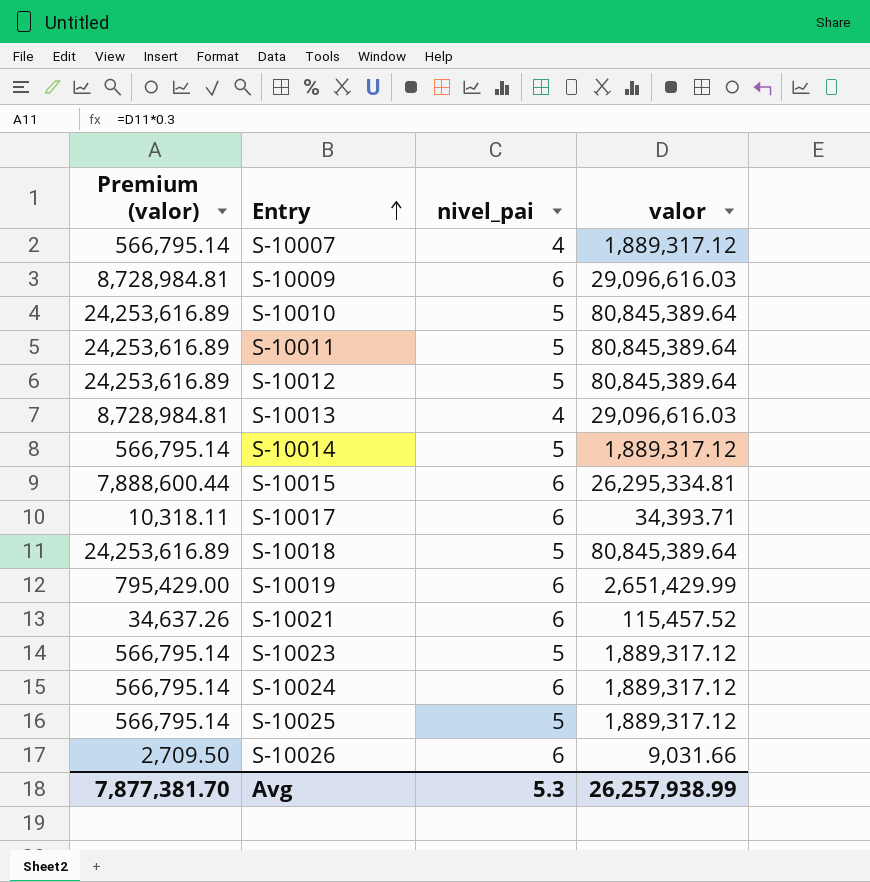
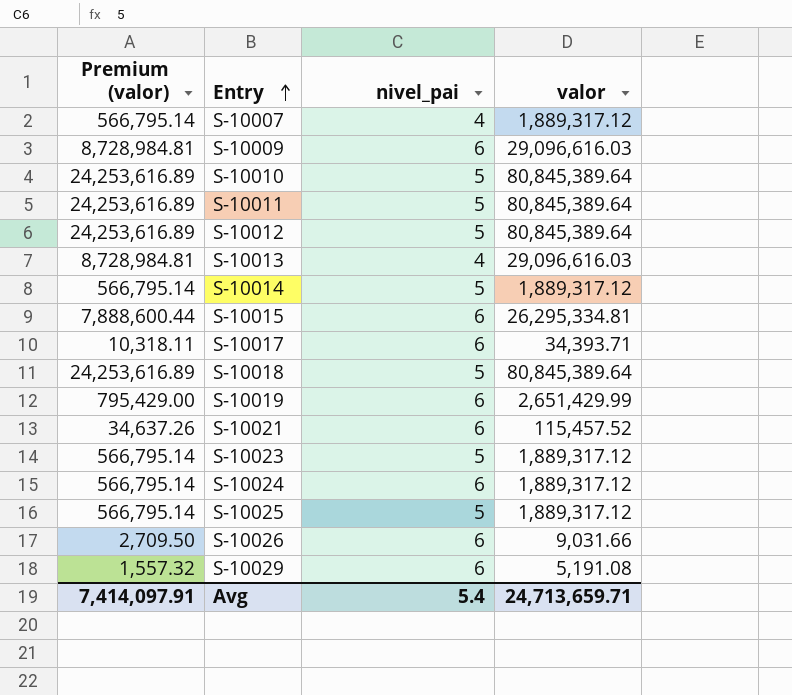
row S-10029: none -> 1,557.32 | 6 | 5,191.08
Avg | Premium (valor): 7,877,381.70 -> 7,414,097.91
Avg | nivel_pai: 5.3 -> 5.4
Avg | valor: 26,257,938.99 -> 24,713,659.71

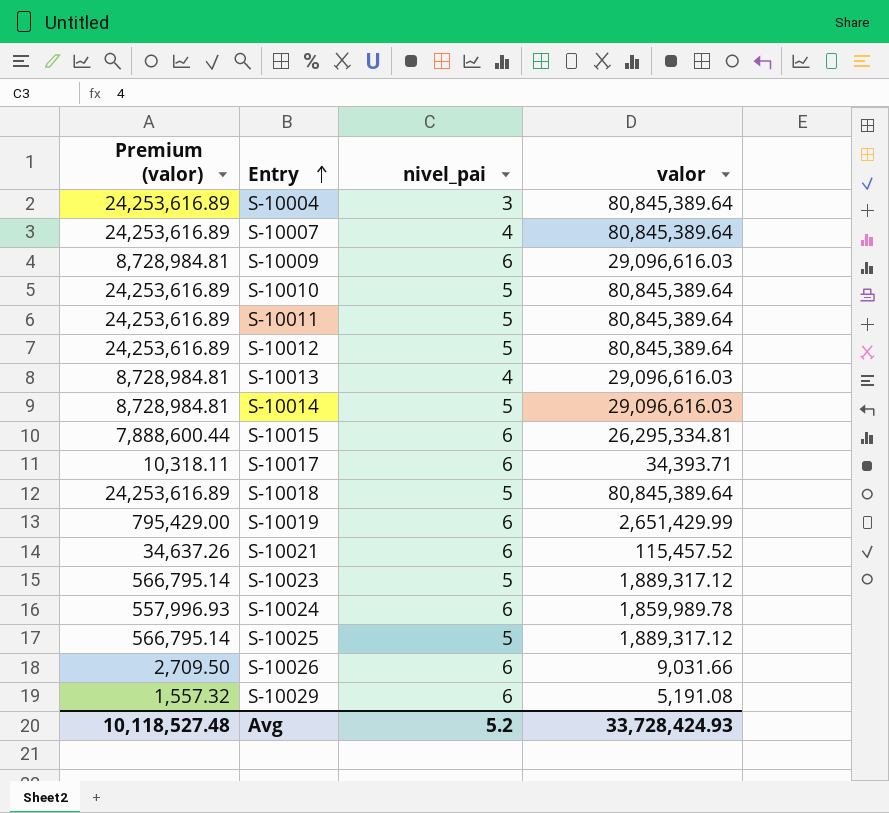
row S-10004: none -> 24,253,616.89 | 3 | 80,845,389.64
S-10007 | Premium (valor): 566,795.14 -> 24,253,616.89
S-10007 | valor: 1,889,317.12 -> 80,845,389.64
S-10014 | Premium (valor): 566,795.14 -> 8,728,984.81
S-10014 | valor: 1,889,317.12 -> 29,096,616.03
S-10024 | Premium (valor): 566,795.14 -> 557,996.93
S-10024 | valor: 1,889,317.12 -> 1,859,989.78
Avg | Premium (valor): 7,414,097.91 -> 10,118,527.48
Avg | nivel_pai: 5.4 -> 5.2
Avg | valor: 24,713,659.71 -> 33,728,424.93

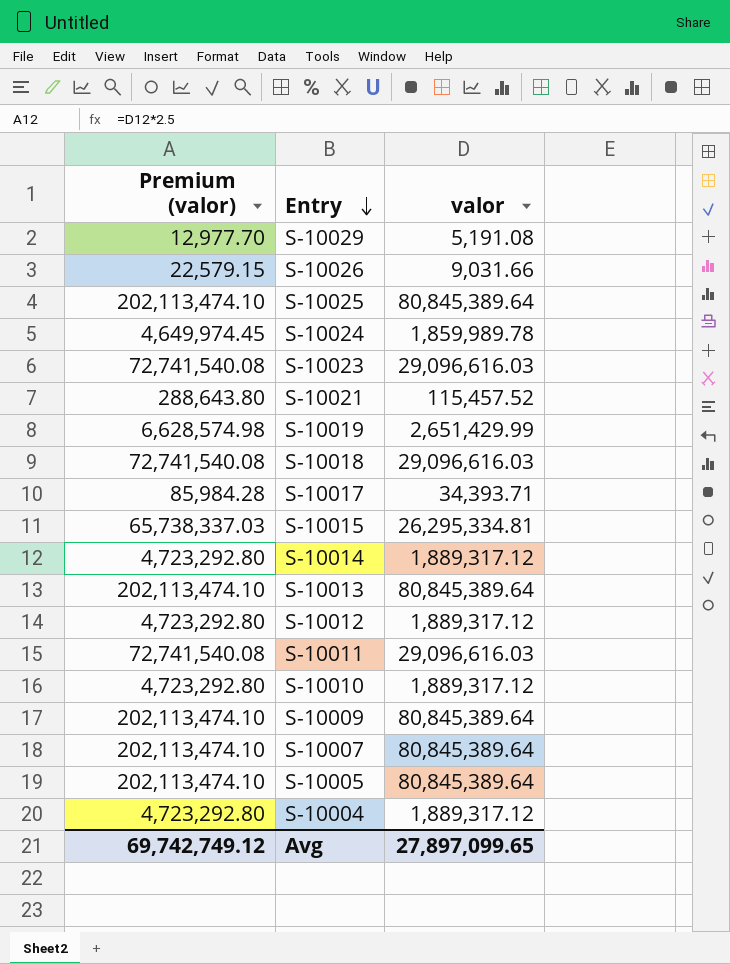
row order: Entry ascending -> Entry descending
column nivel_pai | position: 3 -> none
column Premium (valor) | formula: [valor] * 0.3 -> [valor] * 2.5
S-10025 | valor: 1,889,317.12 -> 80,845,389.64
S-10023 | valor: 1,889,317.12 -> 29,096,616.03
S-10018 | valor: 80,845,389.64 -> 29,096,616.03
S-10014 | valor: 29,096,616.03 -> 1,889,317.12
S-10013 | valor: 29,096,616.03 -> 80,845,389.64
S-10012 | valor: 80,845,389.64 -> 1,889,317.12
S-10011 | valor: 80,845,389.64 -> 29,096,616.03
S-10010 | valor: 80,845,389.64 -> 1,889,317.12
S-10009 | valor: 29,096,616.03 -> 80,845,389.64
row S-10005: none -> 202,113,474.10 | 80,845,389.64
S-10004 | valor: 80,845,389.64 -> 1,889,317.12
Avg | Premium (valor): 10,118,527.48 -> 69,742,749.12
Avg | valor: 33,728,424.93 -> 27,897,099.65

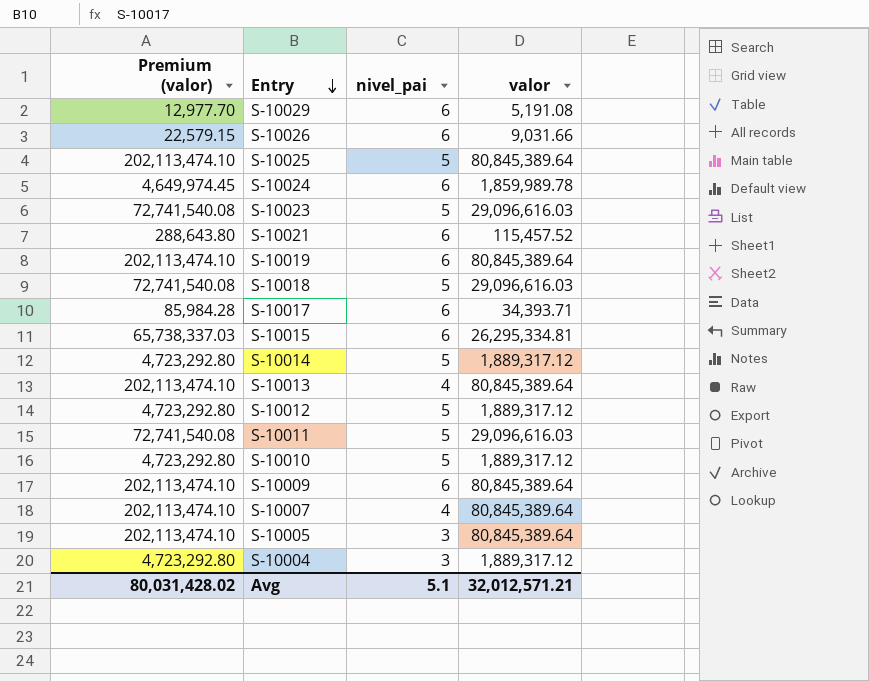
column nivel_pai | position: none -> 3
S-10019 | Premium (valor): 6,628,574.98 -> 202,113,474.10
S-10019 | valor: 2,651,429.99 -> 80,845,389.64
Avg | Premium (valor): 69,742,749.12 -> 80,031,428.02
Avg | valor: 27,897,099.65 -> 32,012,571.21

